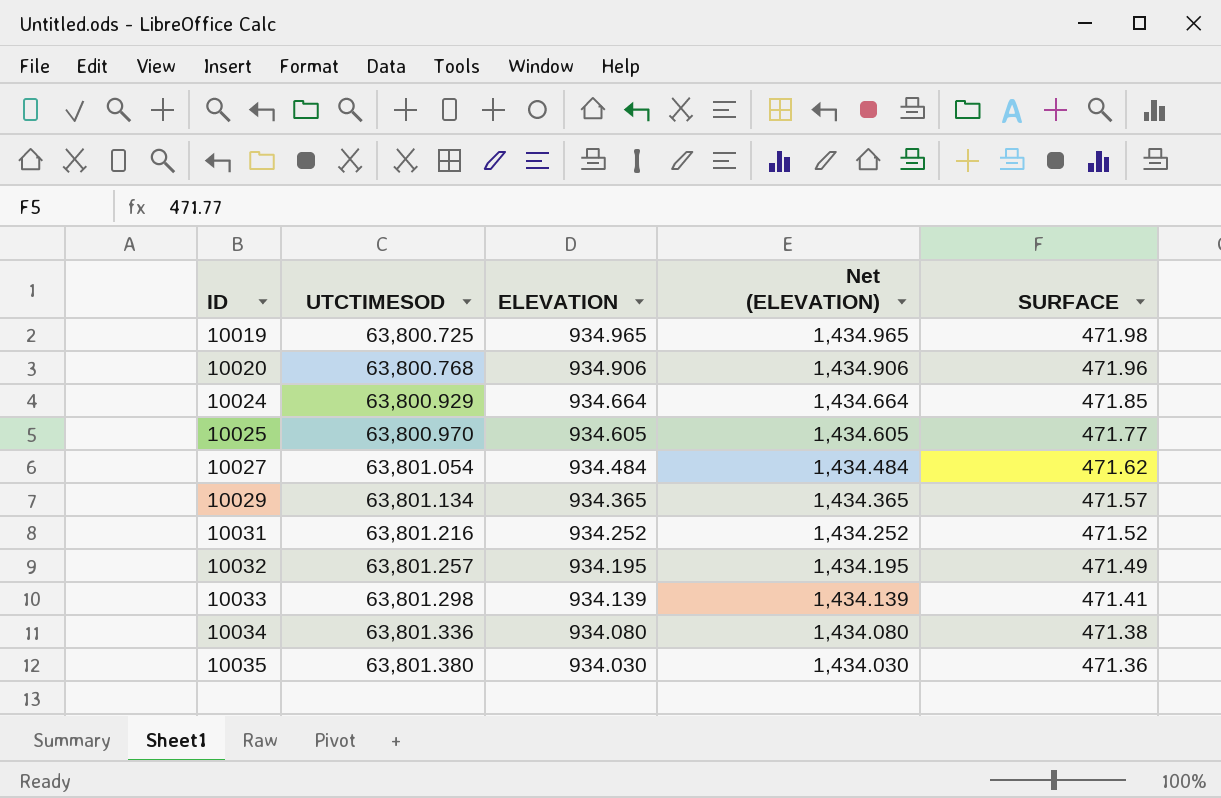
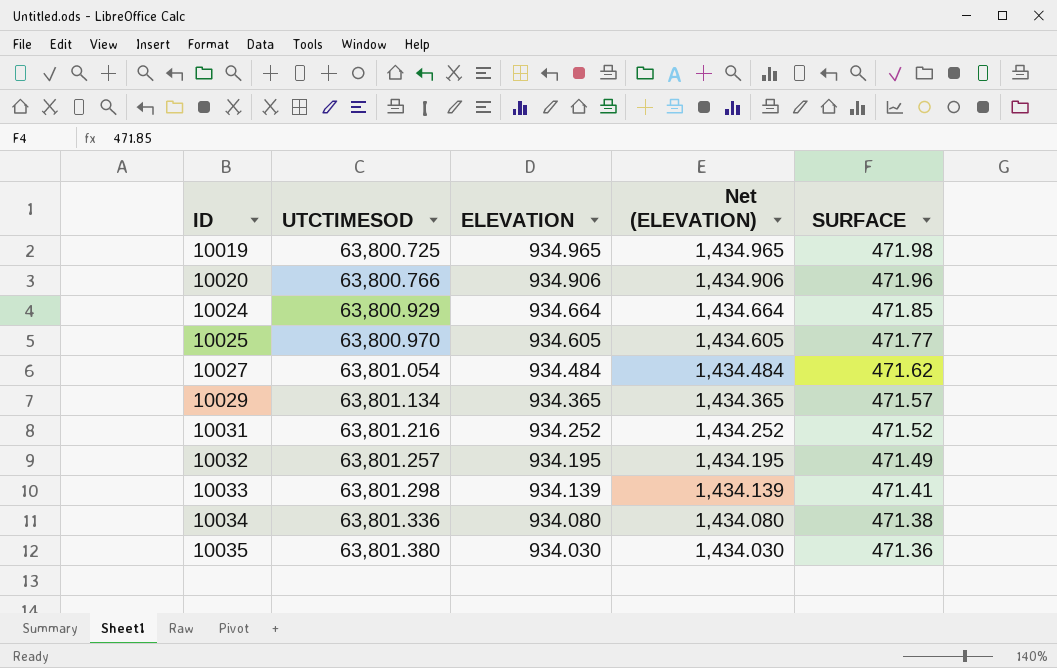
10020 | UTCTIMESOD: 63,800.768 -> 63,800.766

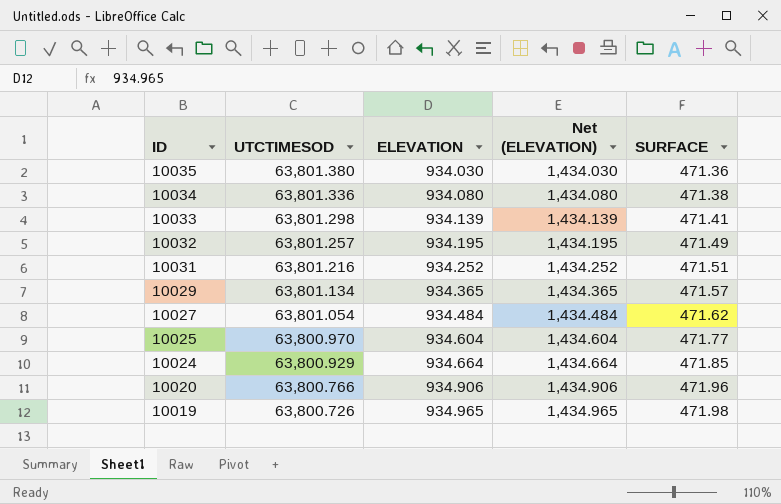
row order: ID ascending -> ID descending
10031 | SURFACE: 471.52 -> 471.51
10025 | ELEVATION: 934.605 -> 934.604
10025 | Net (ELEVATION): 1,434.605 -> 1,434.604
10019 | UTCTIMESOD: 63,800.725 -> 63,800.726

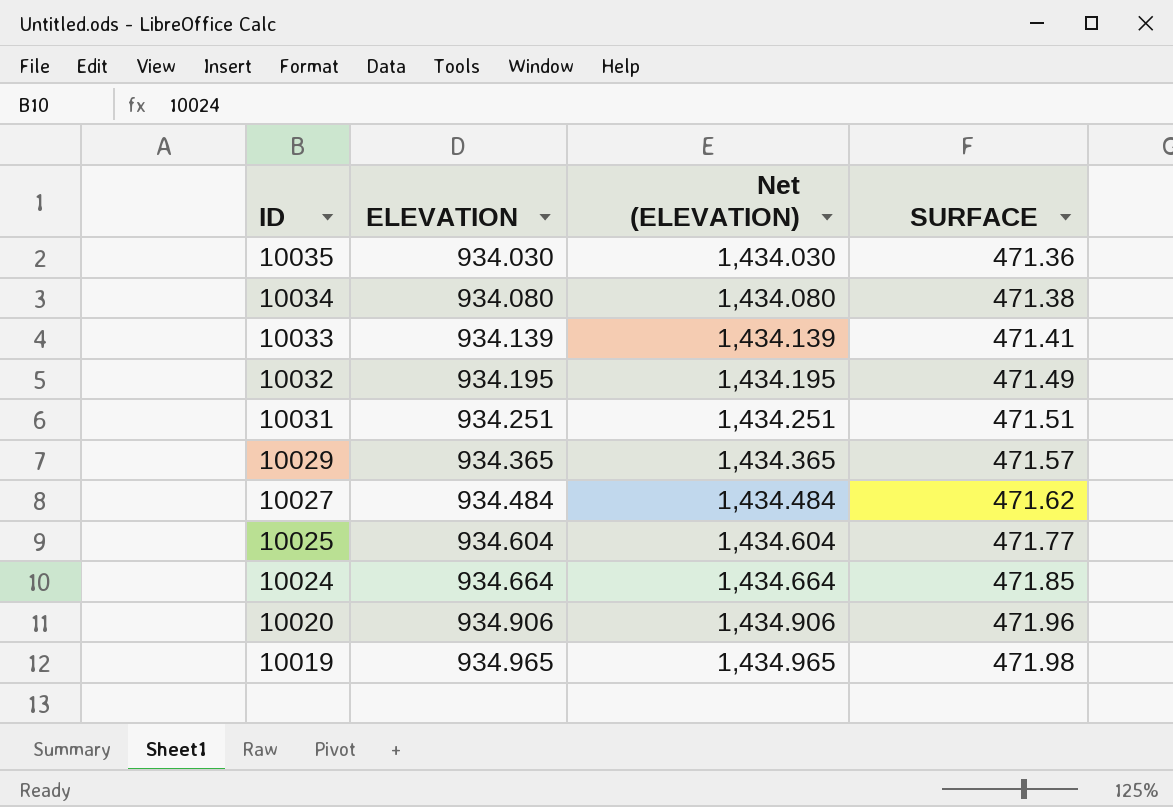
column UTCTIMESOD | position: 2 -> none
10031 | ELEVATION: 934.252 -> 934.251
10031 | Net (ELEVATION): 1,434.252 -> 1,434.251

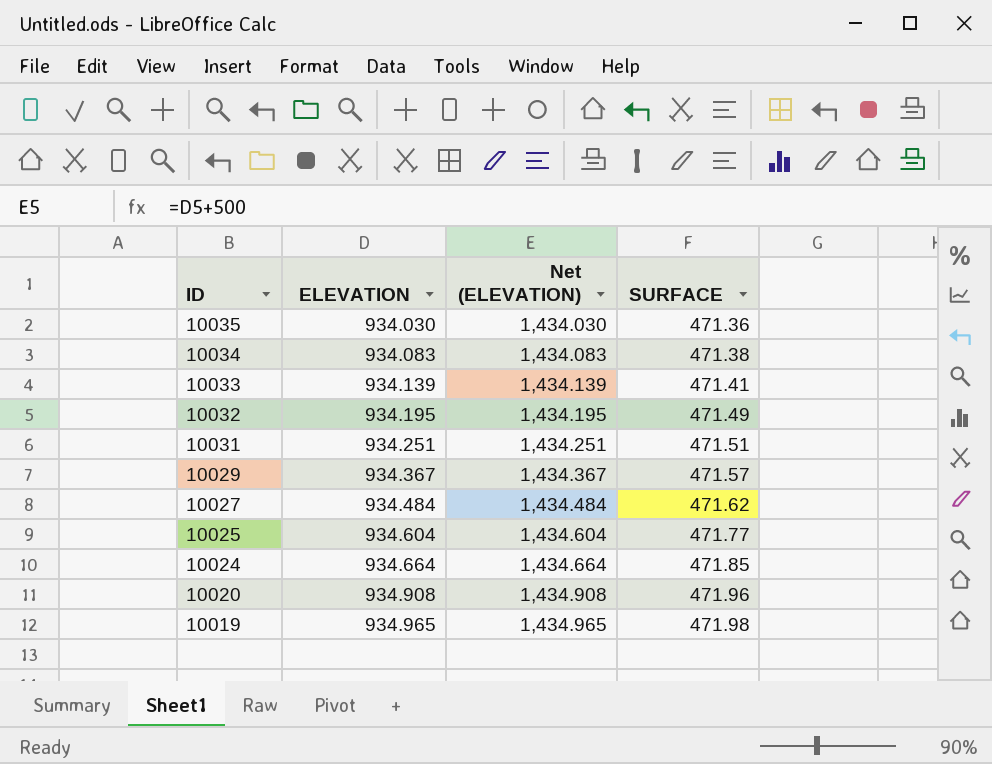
10034 | ELEVATION: 934.080 -> 934.083
10034 | Net (ELEVATION): 1,434.080 -> 1,434.083
10029 | ELEVATION: 934.365 -> 934.367
10029 | Net (ELEVATION): 1,434.365 -> 1,434.367
10020 | ELEVATION: 934.906 -> 934.908
10020 | Net (ELEVATION): 1,434.906 -> 1,434.908

